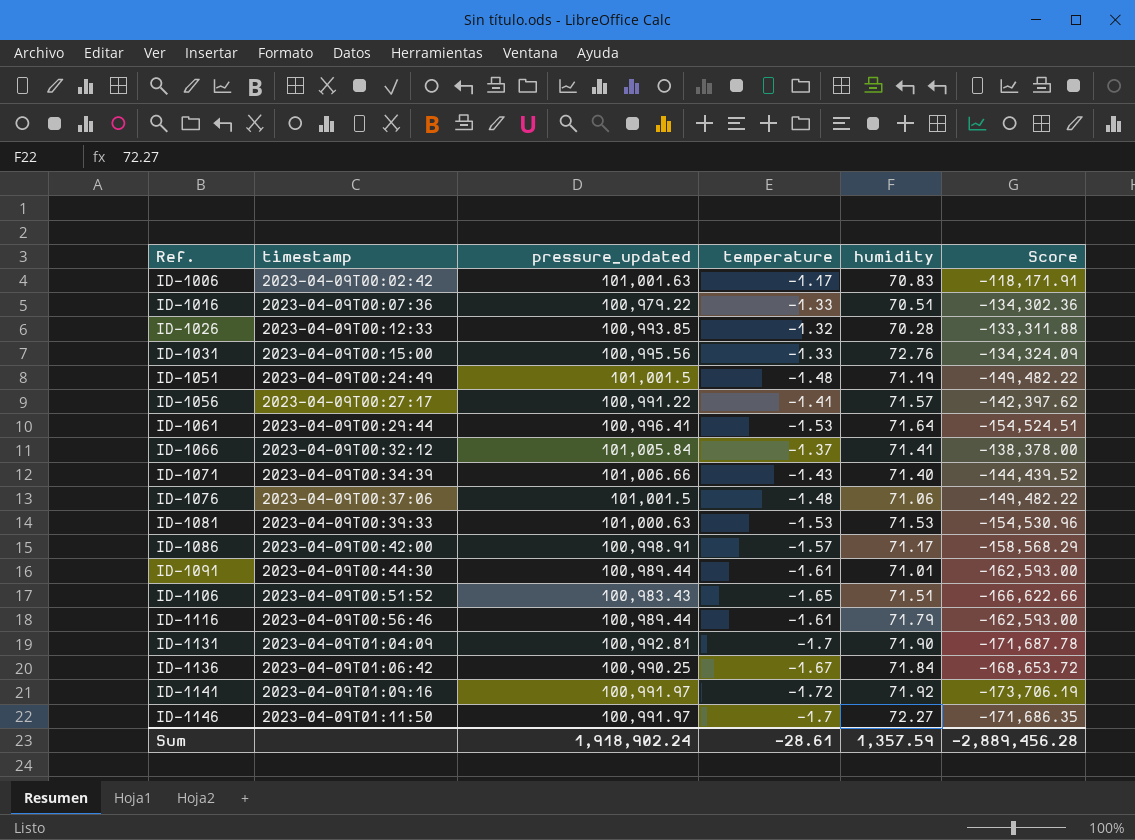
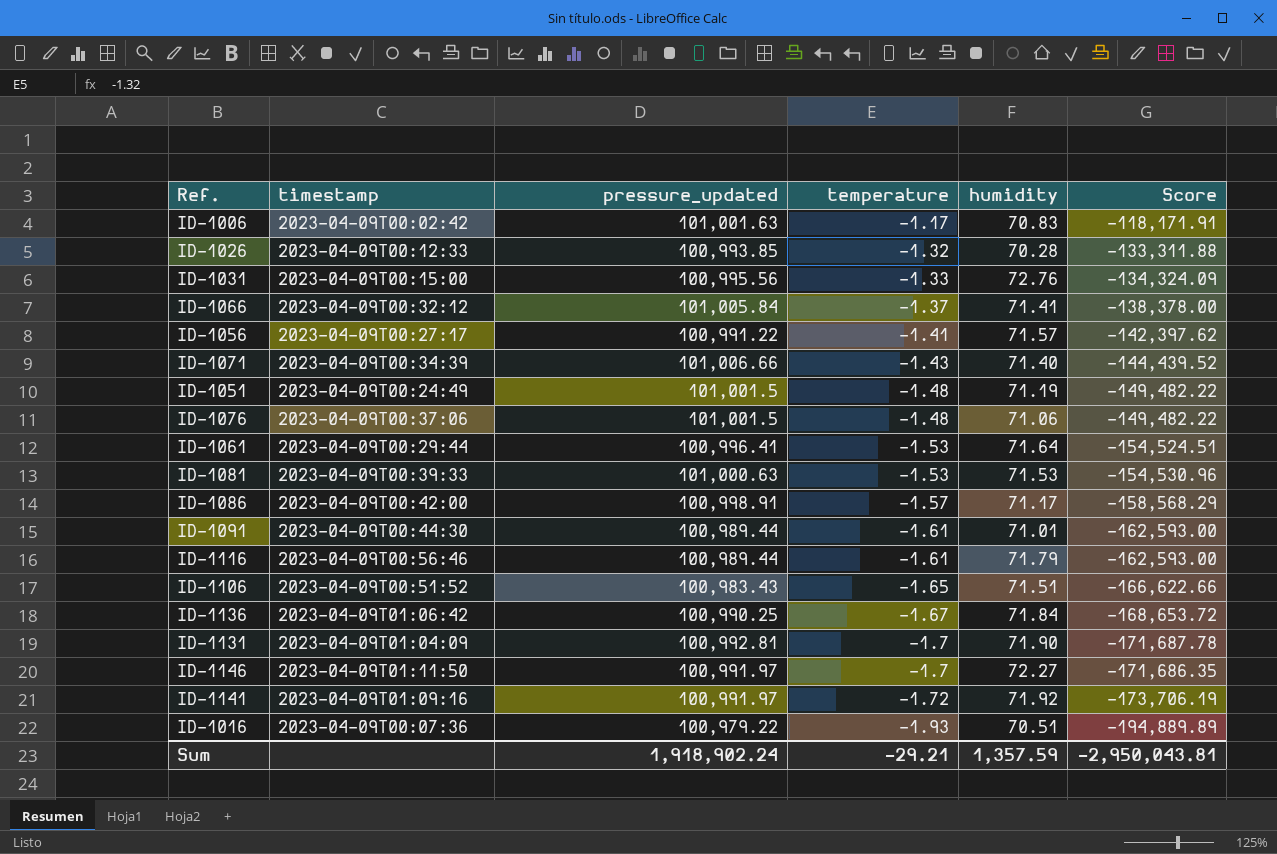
row order: Ref. ascending -> temperature descending
ID-1016 | temperature: -1.33 -> -1.93
ID-1016 | Score: -134,302.36 -> -194,889.89
Sum | temperature: -28.61 -> -29.21
Sum | Score: -2,889,456.28 -> -2,950,043.81

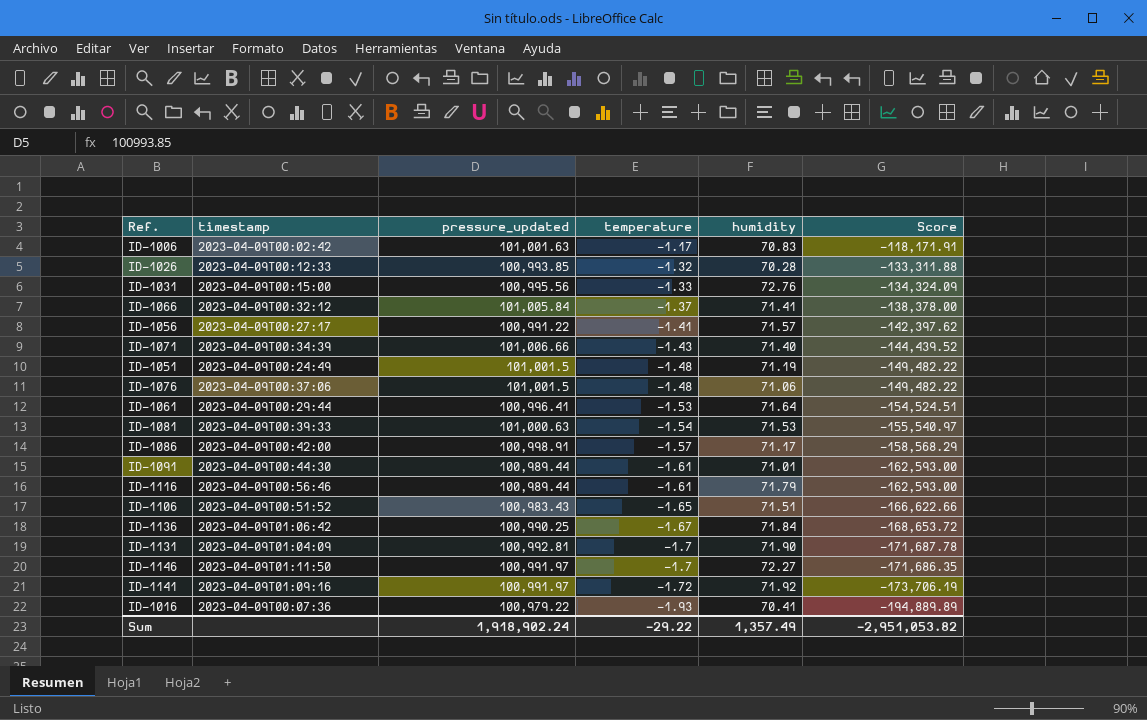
ID-1081 | temperature: -1.53 -> -1.54
ID-1081 | Score: -154,530.96 -> -155,540.97
ID-1016 | humidity: 70.51 -> 70.41
Sum | temperature: -29.21 -> -29.22
Sum | humidity: 1,357.59 -> 1,357.49
Sum | Score: -2,950,043.81 -> -2,951,053.82

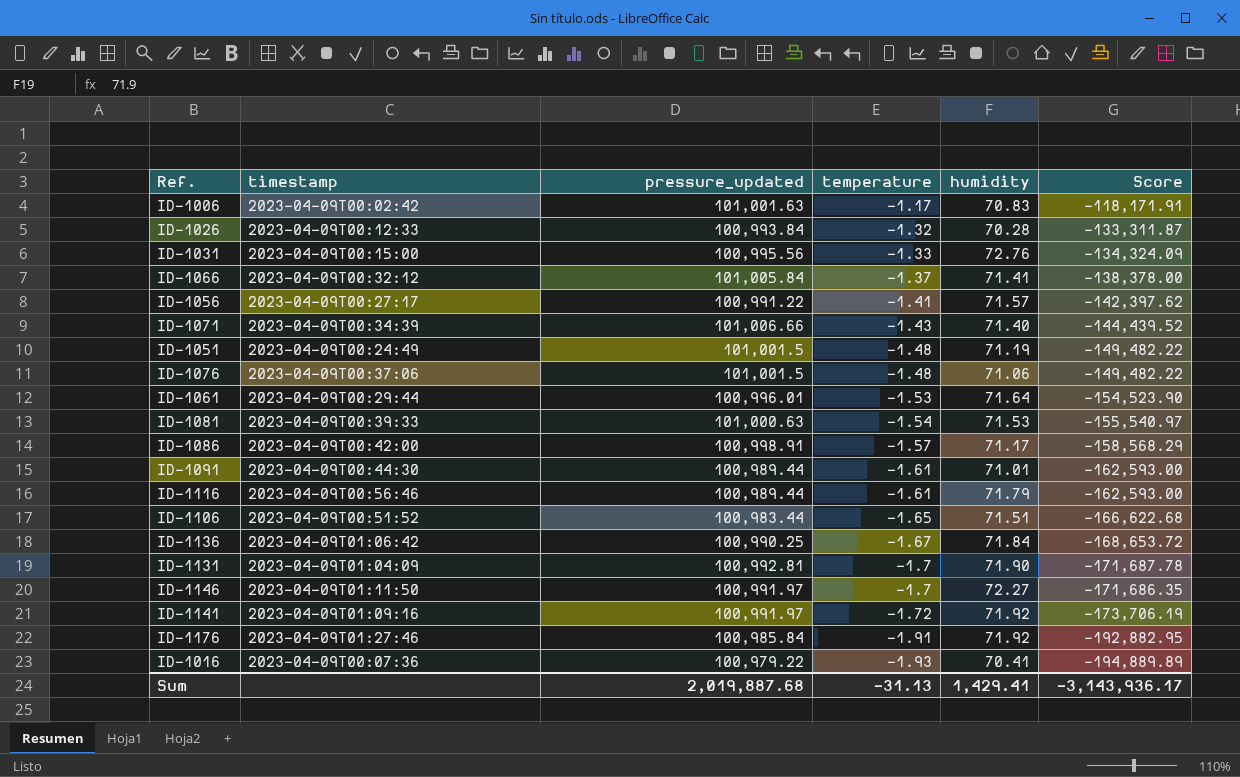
ID-1026 | pressure_updated: 100,993.85 -> 100,993.84
ID-1026 | Score: -133,311.88 -> -133,311.87
ID-1061 | pressure_updated: 100,996.41 -> 100,996.01
ID-1061 | Score: -154,524.51 -> -154,523.90
ID-1106 | pressure_updated: 100,983.43 -> 100,983.44
ID-1106 | Score: -166,622.66 -> -166,622.68
row ID-1176: none -> 2023-04-09T01:27:46 | 100,985.84 | -1.91 | 71.92 | -192,882.95
Sum | pressure_updated: 1,918,902.24 -> 2,019,887.68
Sum | temperature: -29.22 -> -31.13
Sum | humidity: 1,357.49 -> 1,429.41
Sum | Score: -2,951,053.82 -> -3,143,936.17

